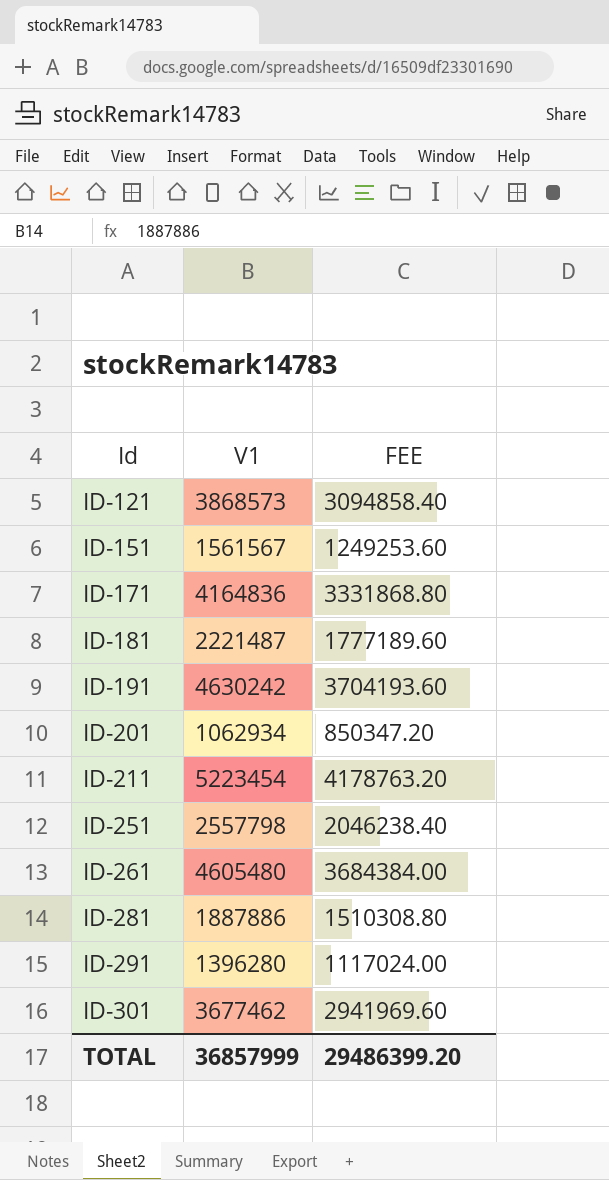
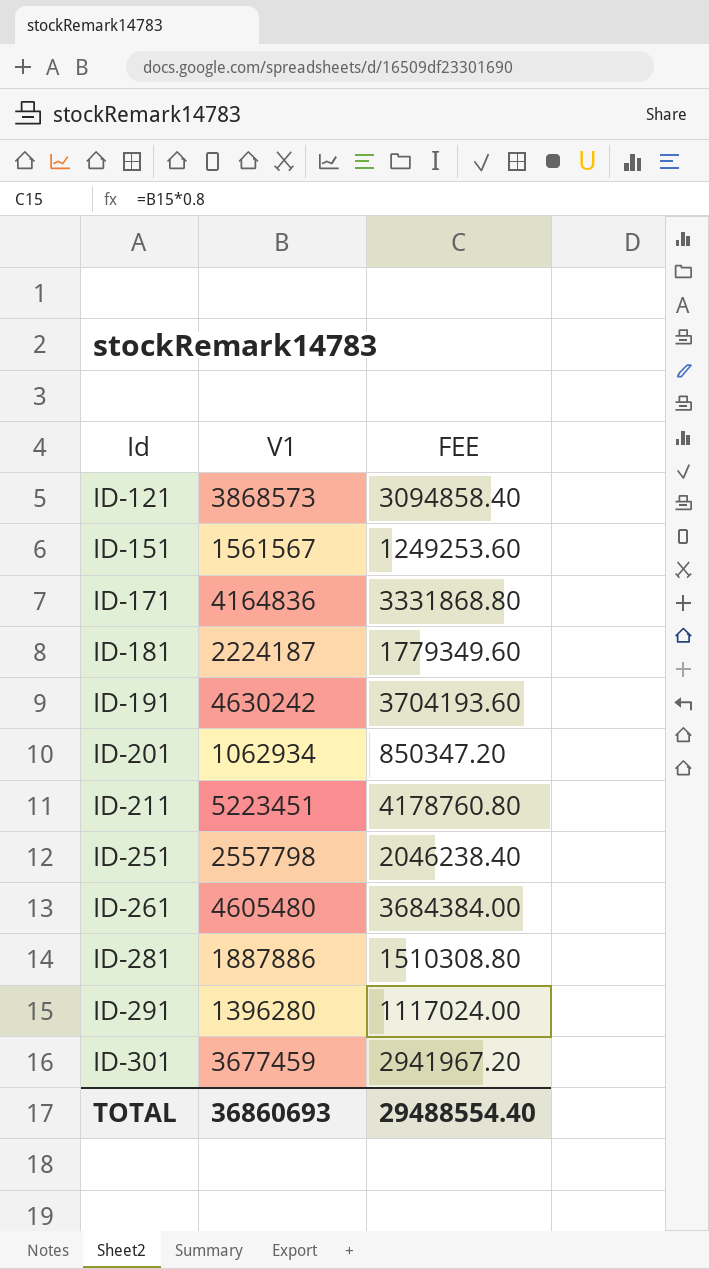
ID-181 | V1: 2221487 -> 2224187
ID-181 | FEE: 1777189.60 -> 1779349.60
ID-211 | V1: 5223454 -> 5223451
ID-211 | FEE: 4178763.20 -> 4178760.80
ID-301 | V1: 3677462 -> 3677459
ID-301 | FEE: 2941969.60 -> 2941967.20
TOTAL | V1: 36857999 -> 36860693
TOTAL | FEE: 29486399.20 -> 29488554.40

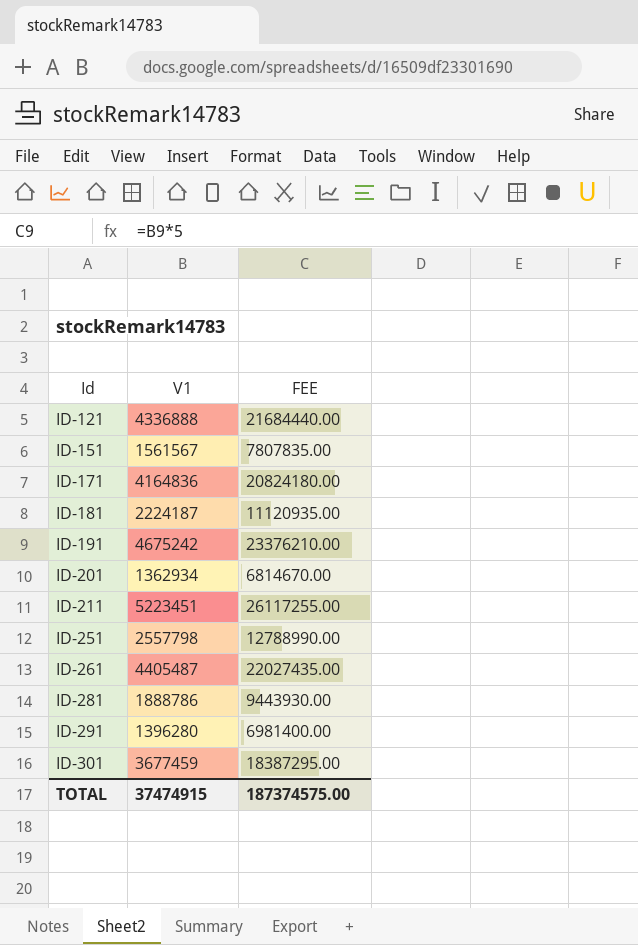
column FEE | formula: [V1] * 0.8 -> [V1] * 5
ID-121 | V1: 3868573 -> 4336888
ID-191 | V1: 4630242 -> 4675242
ID-201 | V1: 1062934 -> 1362934
ID-261 | V1: 4605480 -> 4405487
ID-281 | V1: 1887886 -> 1888786
TOTAL | V1: 36860693 -> 37474915
TOTAL | FEE: 29488554.40 -> 187374575.00

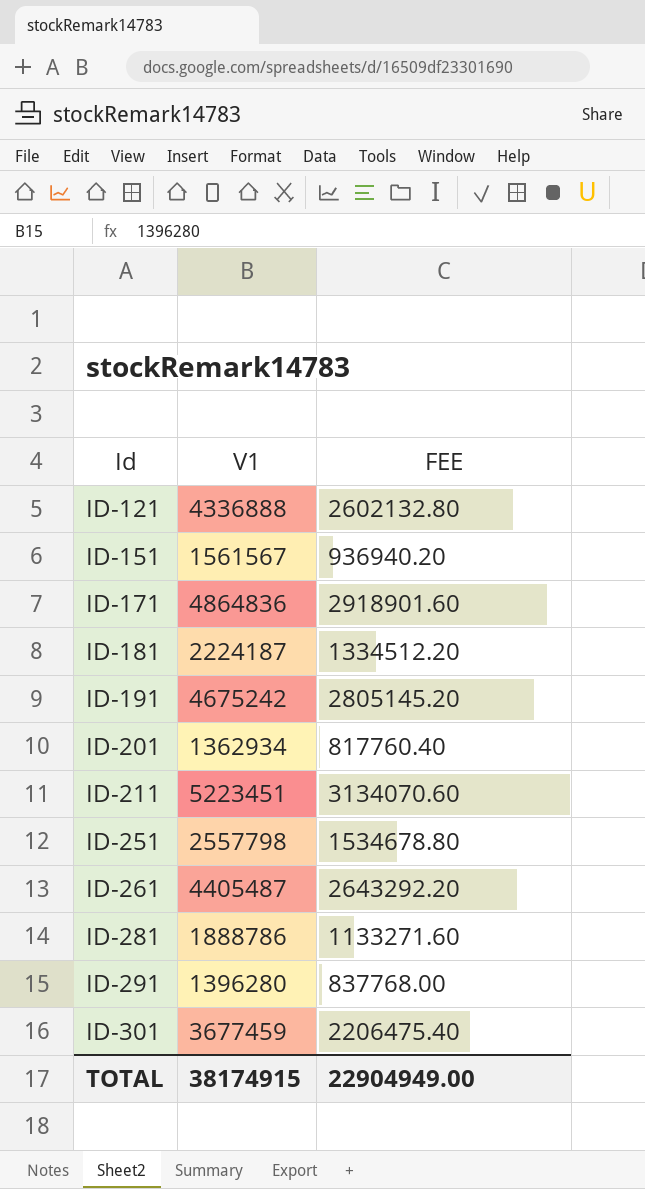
column FEE | formula: [V1] * 5 -> [V1] * 0.6
ID-171 | V1: 4164836 -> 4864836
TOTAL | V1: 37474915 -> 38174915
TOTAL | FEE: 187374575.00 -> 22904949.00

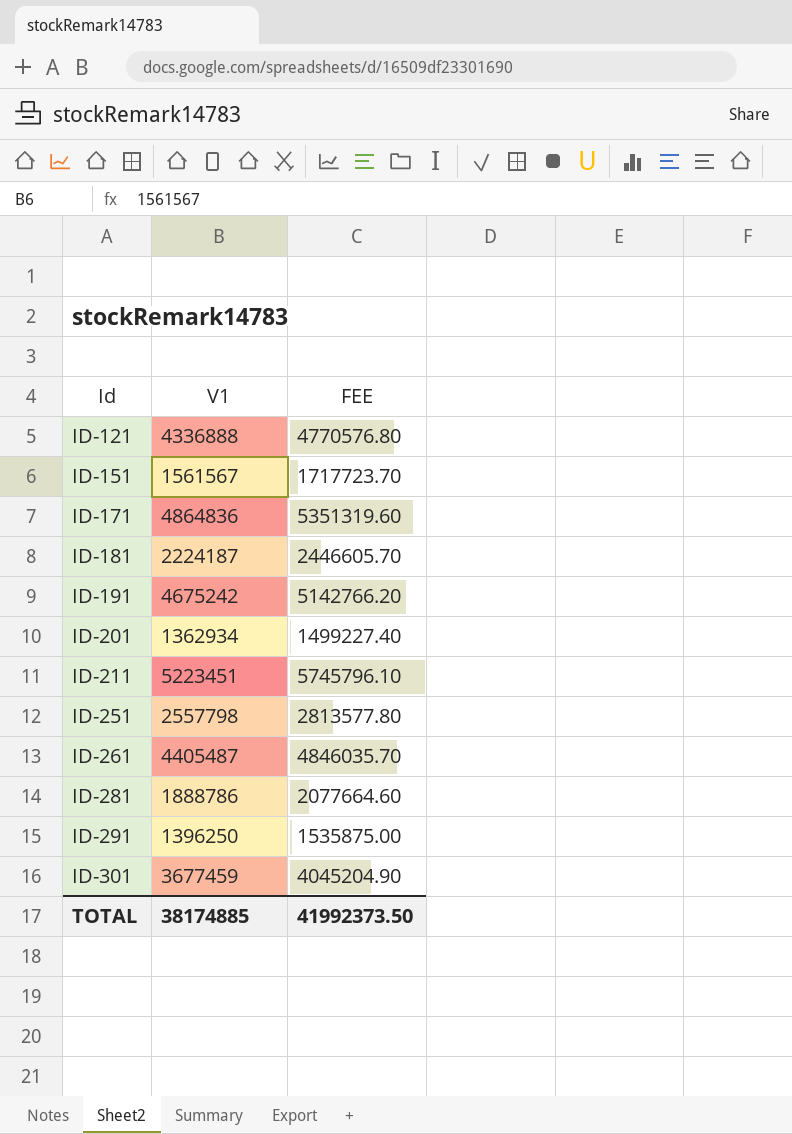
column FEE | formula: [V1] * 0.6 -> [V1] * 1.1
ID-291 | V1: 1396280 -> 1396250
TOTAL | V1: 38174915 -> 38174885
TOTAL | FEE: 22904949.00 -> 41992373.50

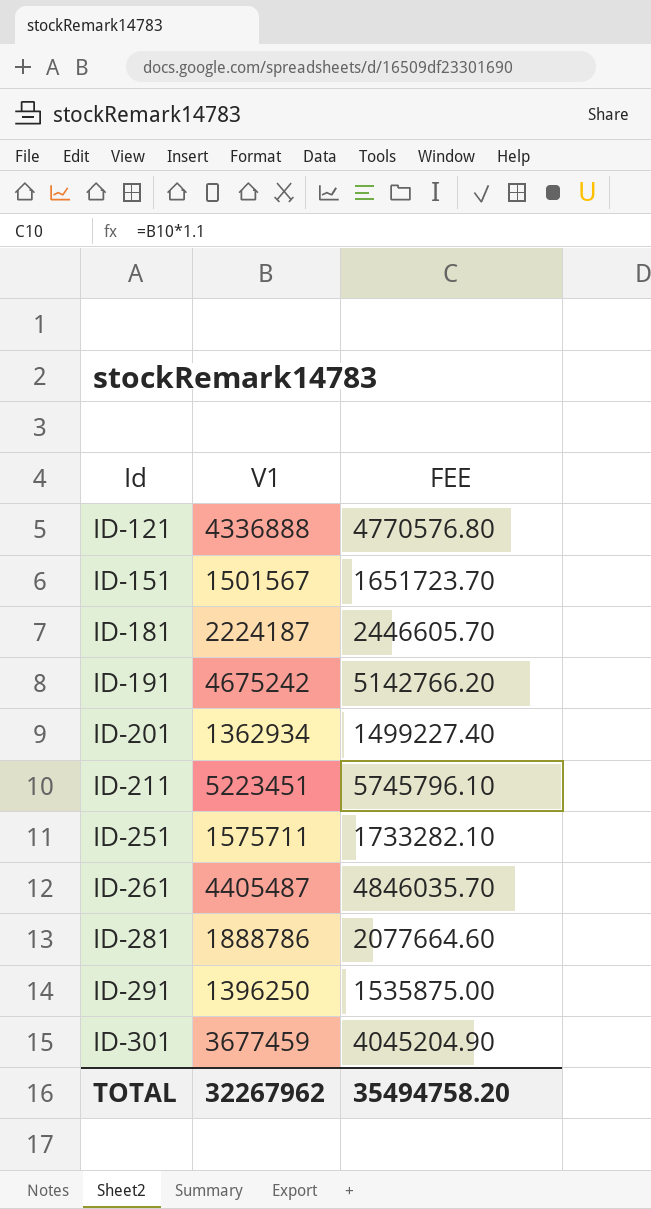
row ID-171: 4864836 | 5351319.60 -> none
ID-151 | V1: 1561567 -> 1501567
ID-151 | FEE: 1717723.70 -> 1651723.70
ID-251 | V1: 2557798 -> 1575711
ID-251 | FEE: 2813577.80 -> 1733282.10
TOTAL | V1: 38174885 -> 32267962
TOTAL | FEE: 41992373.50 -> 35494758.20

